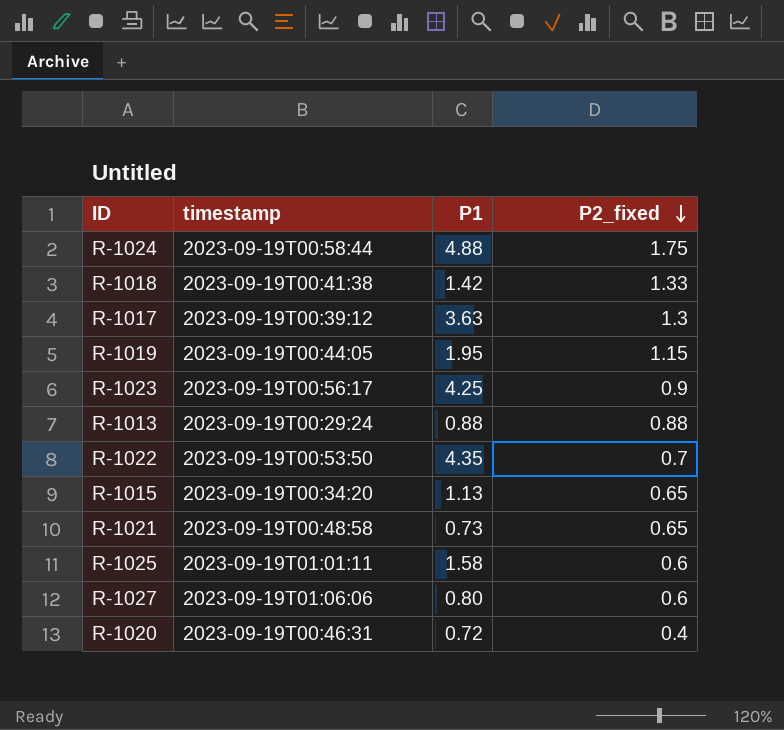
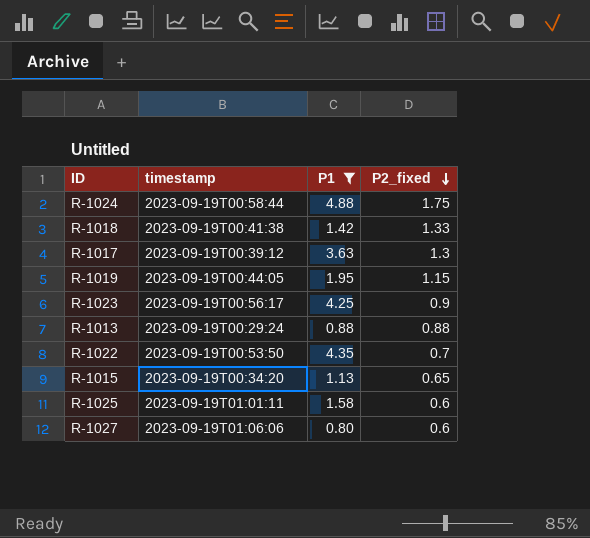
filter: none -> P1 >= 0.80

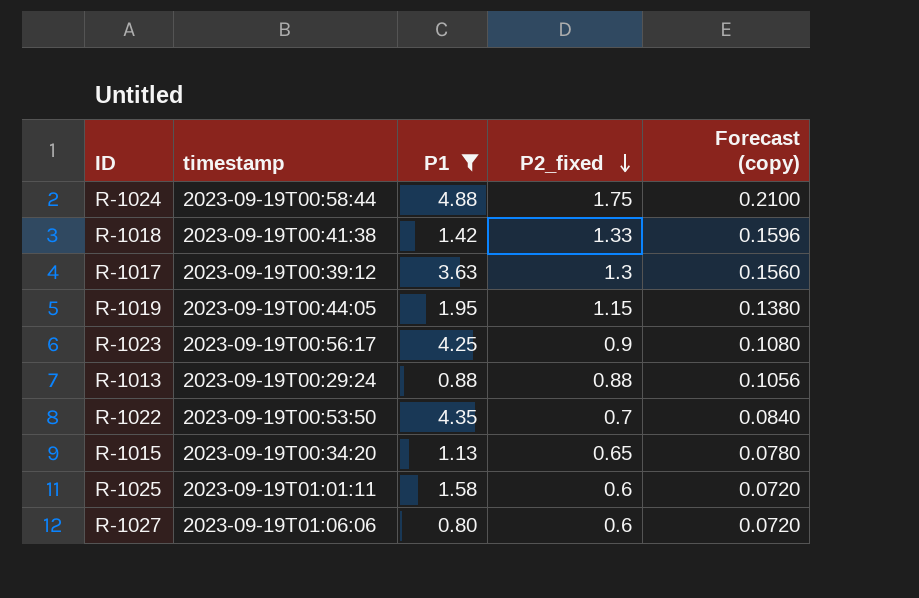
column Forecast (copy) | formula: none -> [P2_fixed] * 0.12

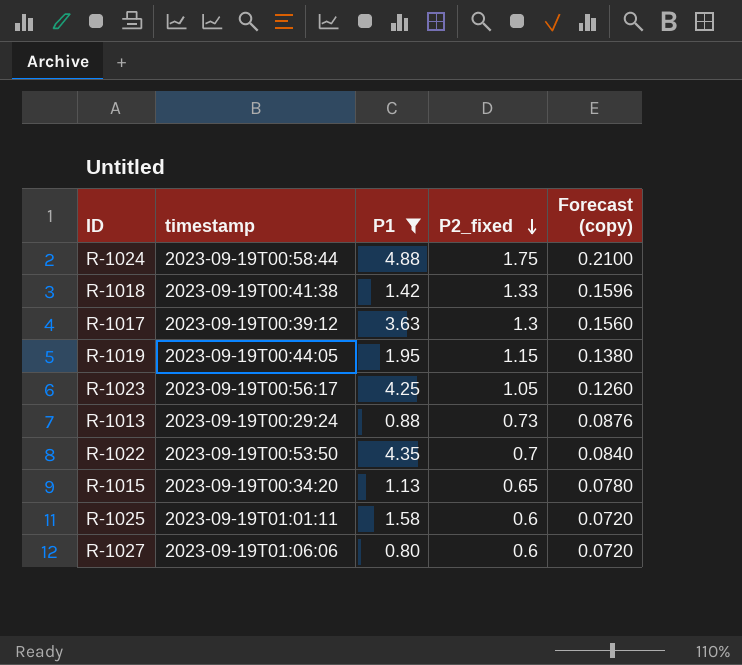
R-1023 | P2_fixed: 0.9 -> 1.05
R-1023 | Forecast (copy): 0.1080 -> 0.1260
R-1013 | P2_fixed: 0.88 -> 0.73
R-1013 | Forecast (copy): 0.1056 -> 0.0876

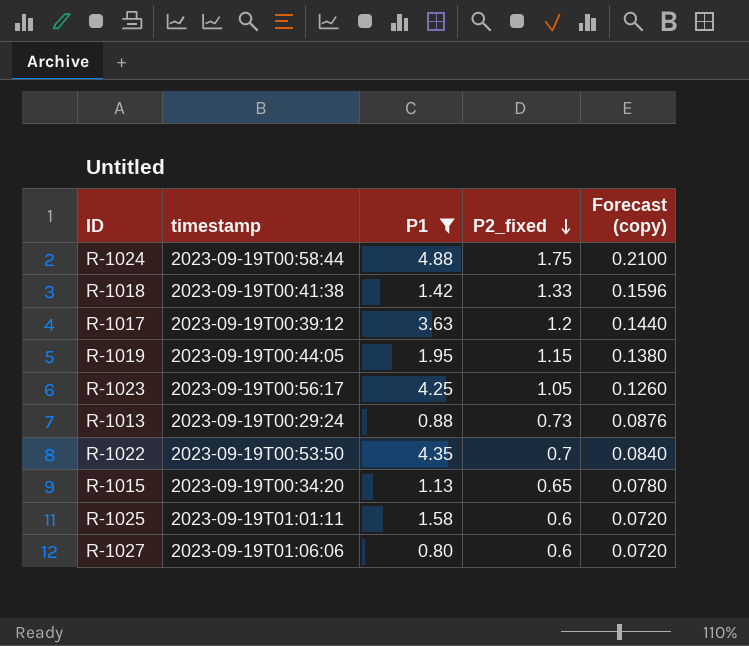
R-1017 | P2_fixed: 1.3 -> 1.2
R-1017 | Forecast (copy): 0.1560 -> 0.1440

